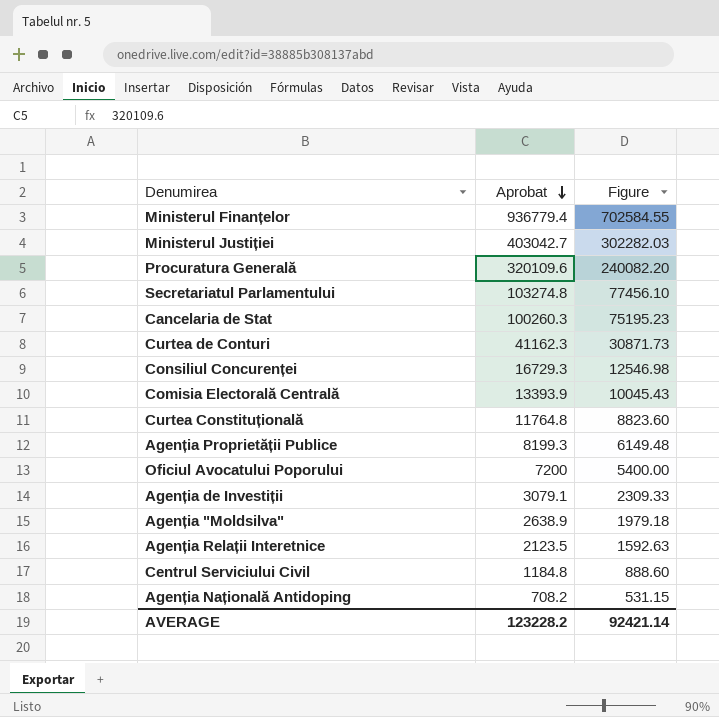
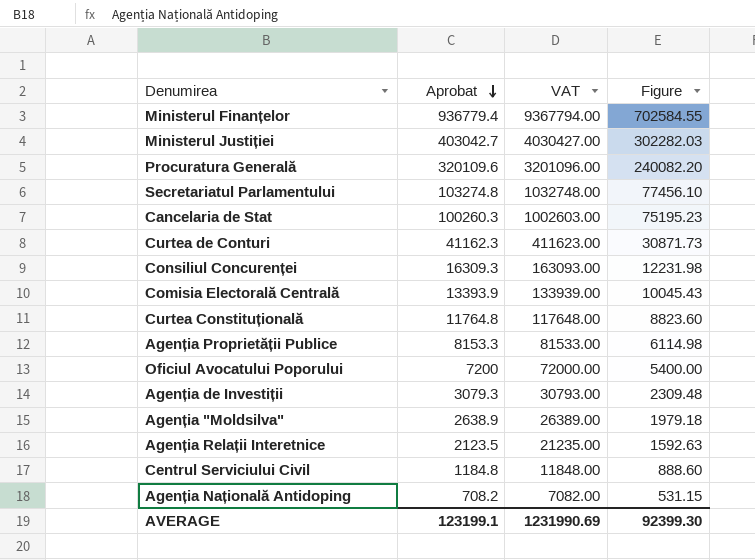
column VAT | formula: none -> [Aprobat] * 10
Consiliul Concurenței | Aprobat: 16729.3 -> 16309.3
Consiliul Concurenței | Figure: 12546.98 -> 12231.98
Agenția Proprietății Publice | Aprobat: 8199.3 -> 8153.3
Agenția Proprietății Publice | Figure: 6149.48 -> 6114.98
Agenția de Investiții | Aprobat: 3079.1 -> 3079.3
Agenția de Investiții | Figure: 2309.33 -> 2309.48
AVERAGE | Aprobat: 123228.2 -> 123199.1
AVERAGE | Figure: 92421.14 -> 92399.30

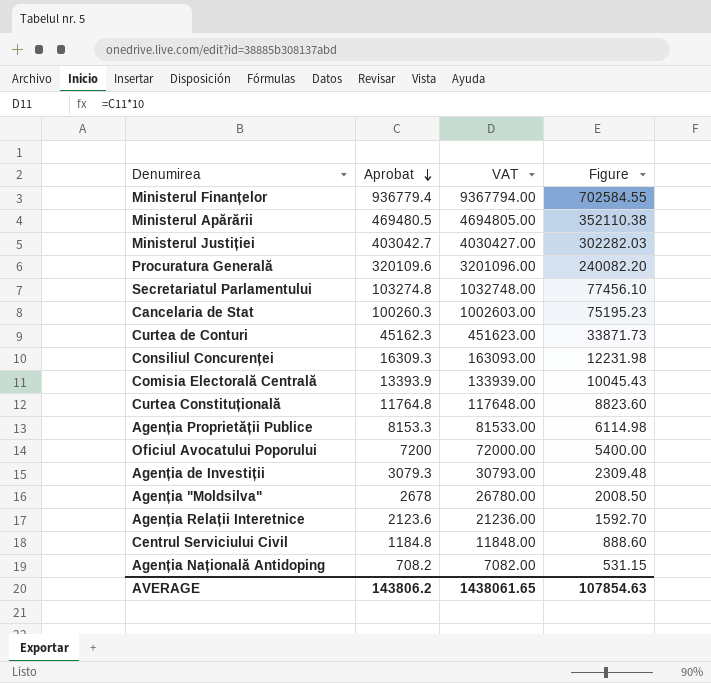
row Ministerul Apărării: none -> 469480.5 | 4694805.00 | 352110.38
Curtea de Conturi | Aprobat: 41162.3 -> 45162.3
Curtea de Conturi | VAT: 411623.00 -> 451623.00
Curtea de Conturi | Figure: 30871.73 -> 33871.73
Agenția "Moldsilva" | Aprobat: 2638.9 -> 2678
Agenția "Moldsilva" | VAT: 26389.00 -> 26780.00
Agenția "Moldsilva" | Figure: 1979.18 -> 2008.50
Agenția Relații Interetnice | Aprobat: 2123.5 -> 2123.6
Agenția Relații Interetnice | VAT: 21235.00 -> 21236.00
Agenția Relații Interetnice | Figure: 1592.63 -> 1592.70
AVERAGE | Aprobat: 123199.1 -> 143806.2
AVERAGE | VAT: 1231990.69 -> 1438061.65
AVERAGE | Figure: 92399.30 -> 107854.63

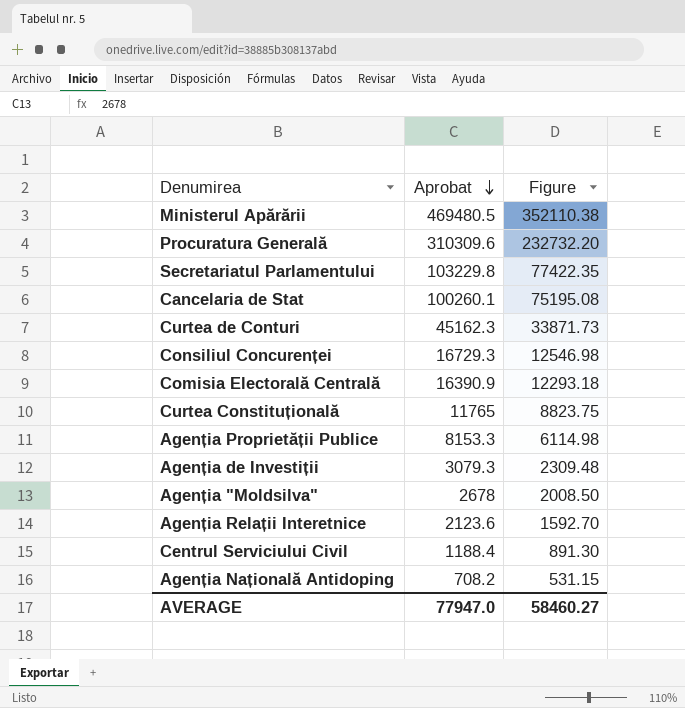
column VAT | formula: [Aprobat] * 10 -> none
row Ministerul Finanțelor: 936779.4 | 9367794.00 | 702584.55 -> none
row Ministerul Justiției: 403042.7 | 4030427.00 | 302282.03 -> none
row Oficiul Avocatului Poporului: 7200 | 72000.00 | 5400.00 -> none
Procuratura Generală | Aprobat: 320109.6 -> 310309.6
Procuratura Generală | Figure: 240082.20 -> 232732.20
Secretariatul Parlamentului | Aprobat: 103274.8 -> 103229.8
Secretariatul Parlamentului | Figure: 77456.10 -> 77422.35
Cancelaria de Stat | Aprobat: 100260.3 -> 100260.1
Cancelaria de Stat | Figure: 75195.23 -> 75195.08
Consiliul Concurenței | Aprobat: 16309.3 -> 16729.3
Consiliul Concurenței | Figure: 12231.98 -> 12546.98
Comisia Electorală Centrală | Aprobat: 13393.9 -> 16390.9
Comisia Electorală Centrală | Figure: 10045.43 -> 12293.18
Curtea Constituțională | Aprobat: 11764.8 -> 11765
Curtea Constituțională | Figure: 8823.60 -> 8823.75
Centrul Serviciului Civil | Aprobat: 1184.8 -> 1188.4
Centrul Serviciului Civil | Figure: 888.60 -> 891.30
AVERAGE | Aprobat: 143806.2 -> 77947.0
AVERAGE | Figure: 107854.63 -> 58460.27

